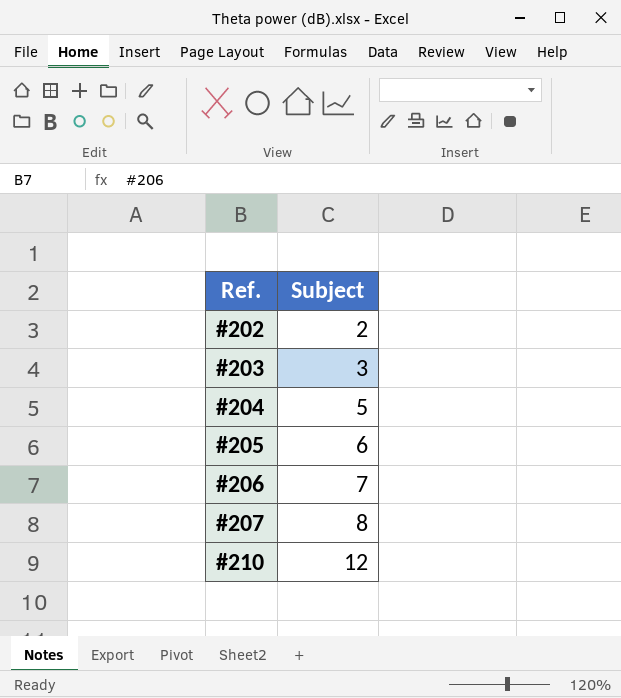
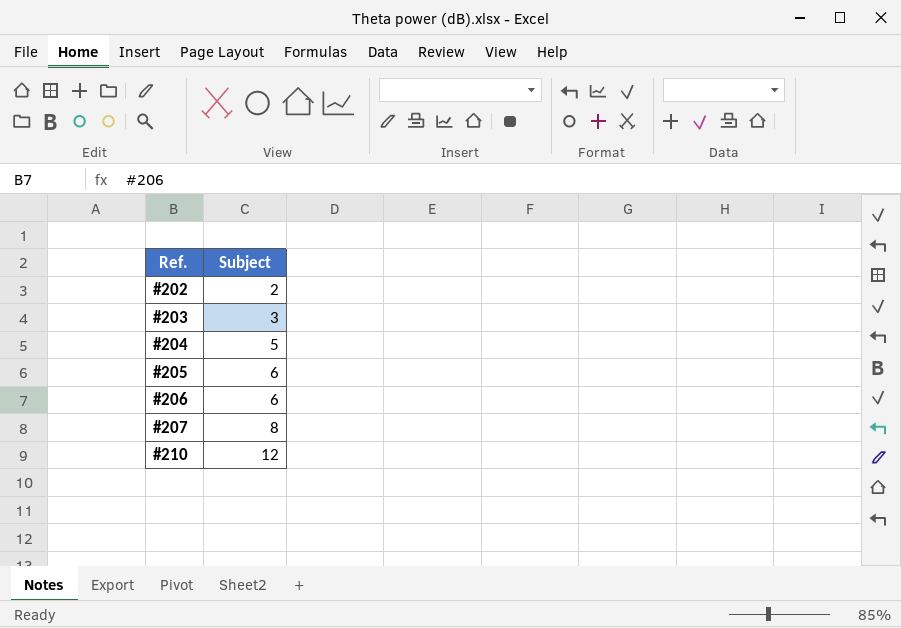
#206 | Subject: 7 -> 6

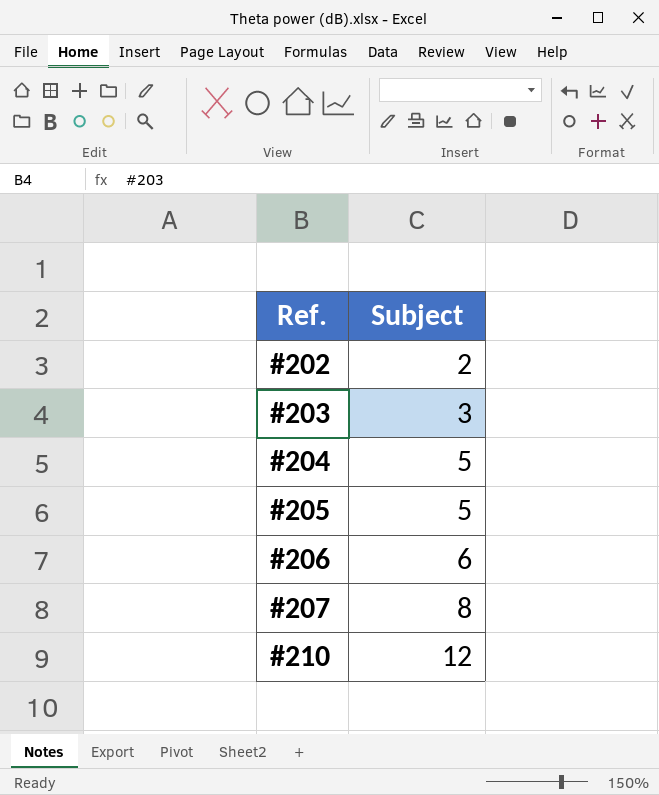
#205 | Subject: 6 -> 5

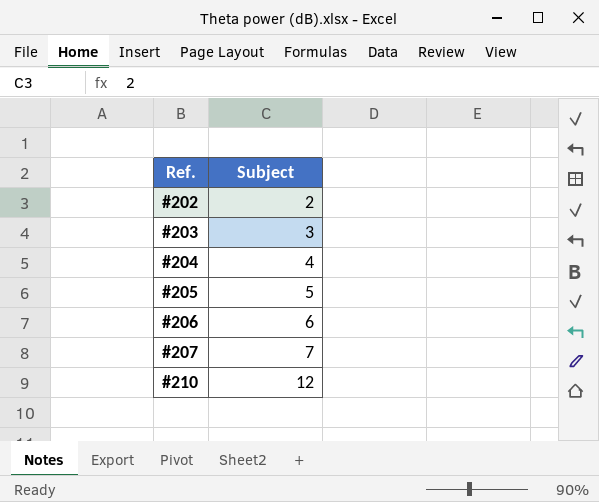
#204 | Subject: 5 -> 4
#207 | Subject: 8 -> 7

